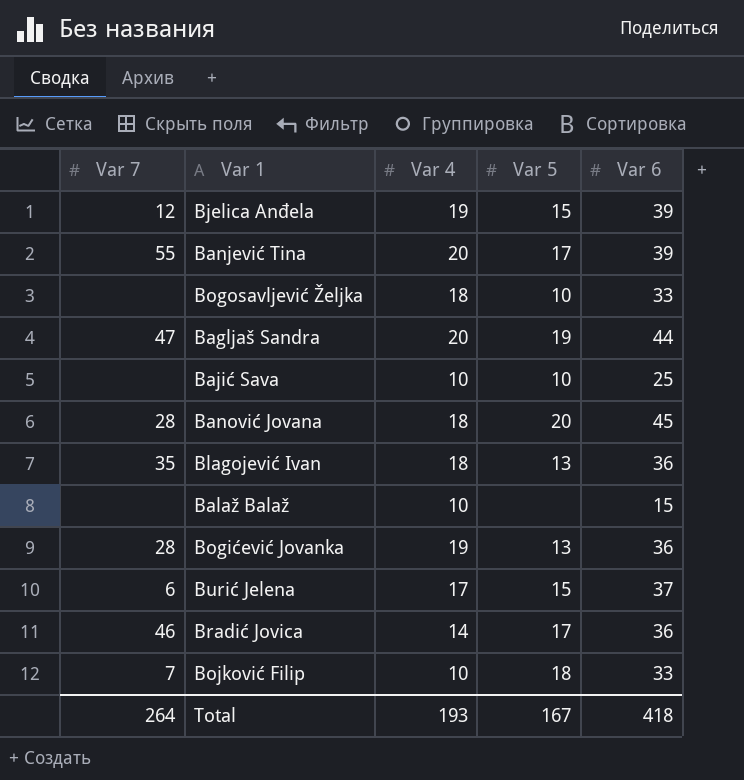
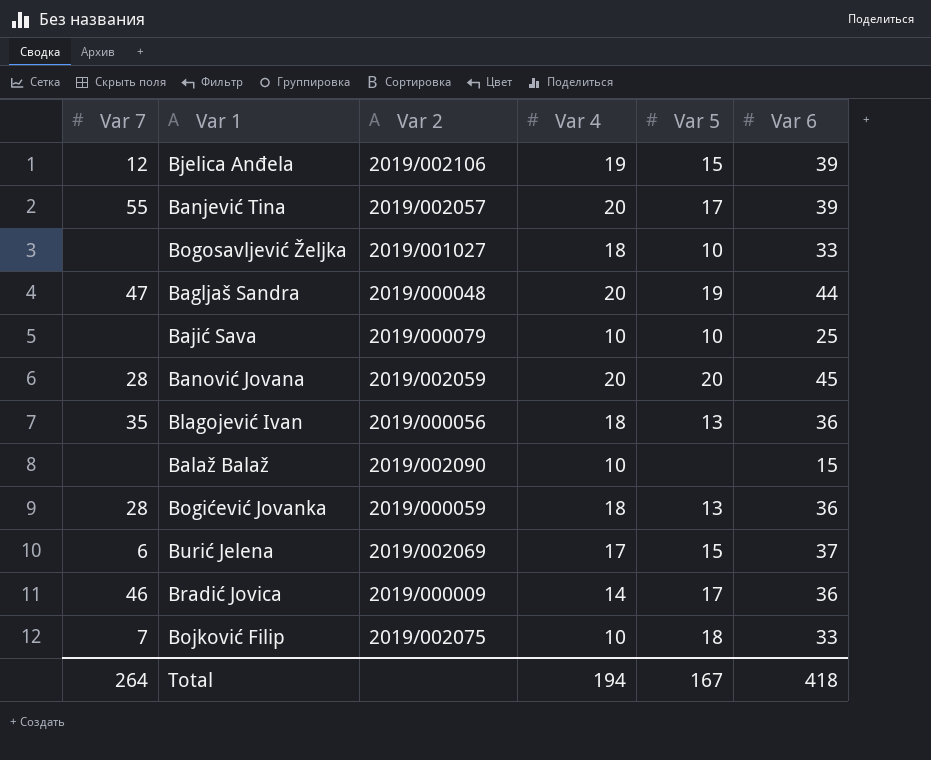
column Var 2 | position: none -> 3
Banović Jovana | Var 4: 18 -> 20
Bogićević Jovanka | Var 4: 19 -> 18
Total | Var 4: 193 -> 194

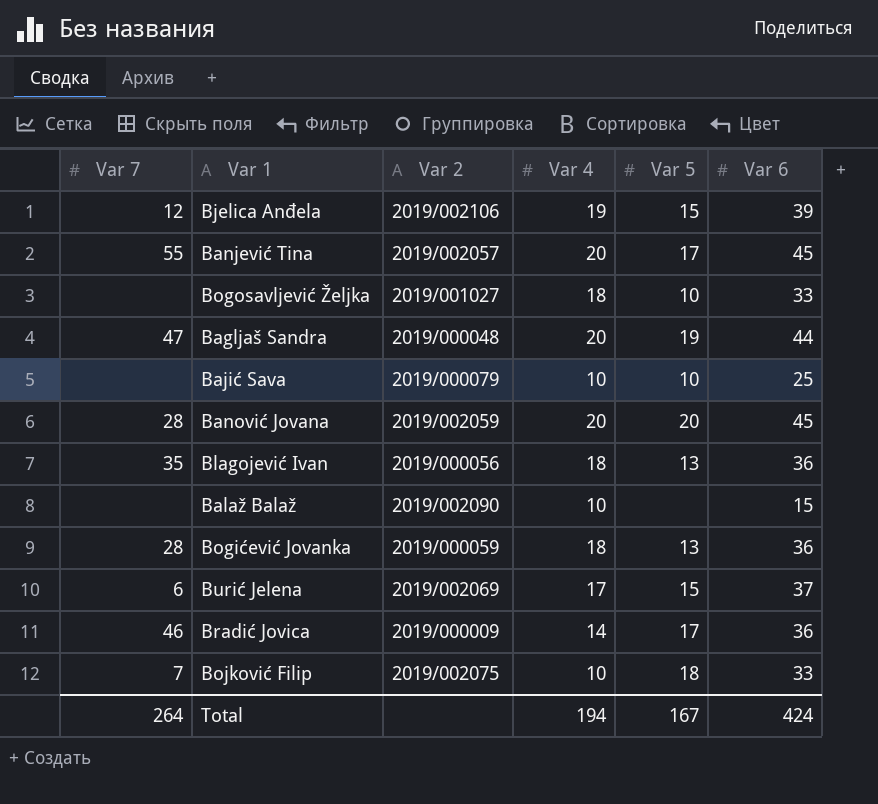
Banjević Tina | Var 6: 39 -> 45
Total | Var 6: 418 -> 424

